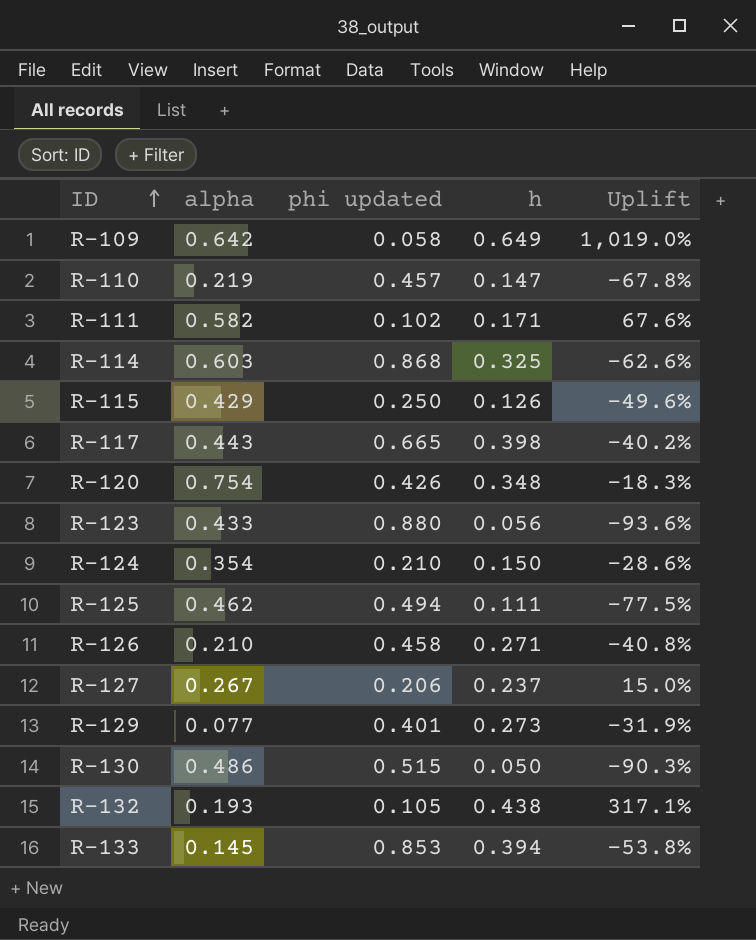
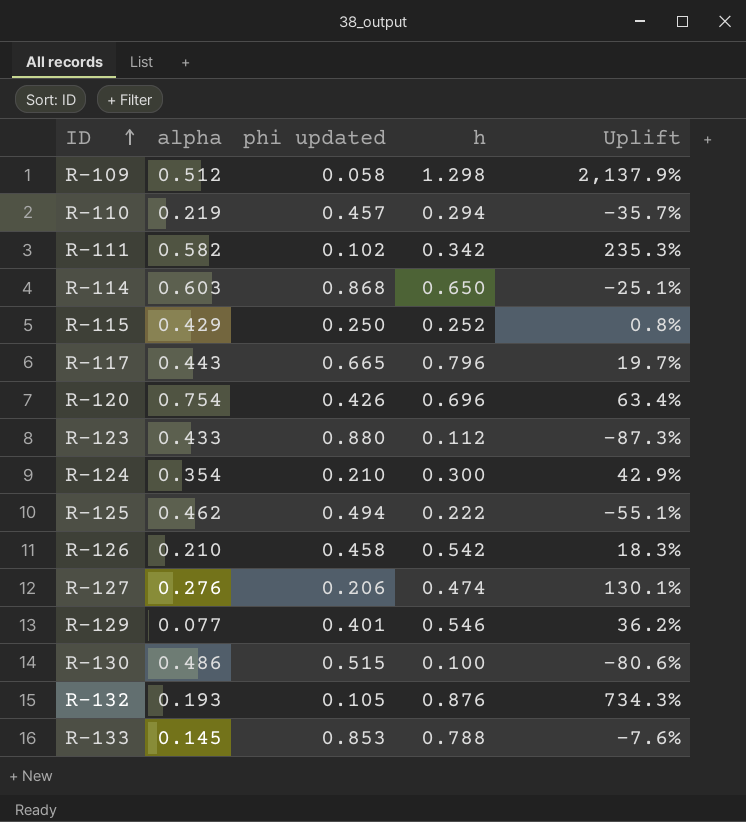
R-109 | alpha: 0.642 -> 0.512
R-109 | h: 0.649 -> 1.298
R-109 | Uplift: 1,019.0% -> 2,137.9%
R-110 | h: 0.147 -> 0.294
R-110 | Uplift: -67.8% -> -35.7%
R-111 | h: 0.171 -> 0.342
R-111 | Uplift: 67.6% -> 235.3%
R-114 | h: 0.325 -> 0.650
R-114 | Uplift: -62.6% -> -25.1%
R-115 | h: 0.126 -> 0.252
R-115 | Uplift: -49.6% -> 0.8%
R-117 | h: 0.398 -> 0.796
R-117 | Uplift: -40.2% -> 19.7%
R-120 | h: 0.348 -> 0.696
R-120 | Uplift: -18.3% -> 63.4%
R-123 | h: 0.056 -> 0.112
R-123 | Uplift: -93.6% -> -87.3%
R-124 | h: 0.150 -> 0.300
R-124 | Uplift: -28.6% -> 42.9%
R-125 | h: 0.111 -> 0.222
R-125 | Uplift: -77.5% -> -55.1%
R-126 | h: 0.271 -> 0.542
R-126 | Uplift: -40.8% -> 18.3%
R-127 | alpha: 0.267 -> 0.276
R-127 | h: 0.237 -> 0.474
R-127 | Uplift: 15.0% -> 130.1%
R-129 | h: 0.273 -> 0.546
R-129 | Uplift: -31.9% -> 36.2%
R-130 | h: 0.050 -> 0.100
R-130 | Uplift: -90.3% -> -80.6%
R-132 | h: 0.438 -> 0.876
R-132 | Uplift: 317.1% -> 734.3%
R-133 | h: 0.394 -> 0.788
R-133 | Uplift: -53.8% -> -7.6%

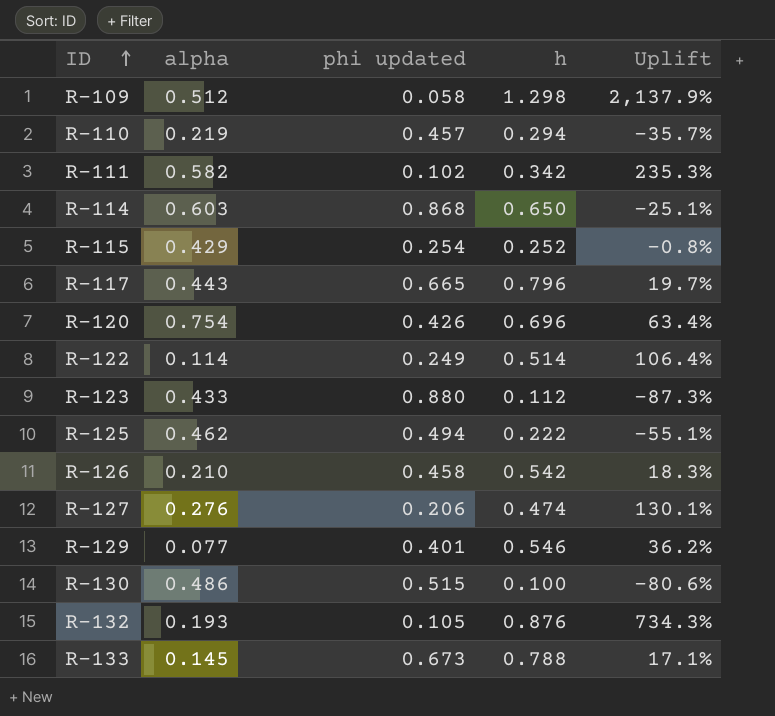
row R-124: 0.354 | 0.210 | 0.300 | 42.9% -> none
R-115 | phi updated: 0.250 -> 0.254
R-115 | Uplift: 0.8% -> -0.8%
row R-122: none -> 0.114 | 0.249 | 0.514 | 106.4%
R-133 | phi updated: 0.853 -> 0.673
R-133 | Uplift: -7.6% -> 17.1%

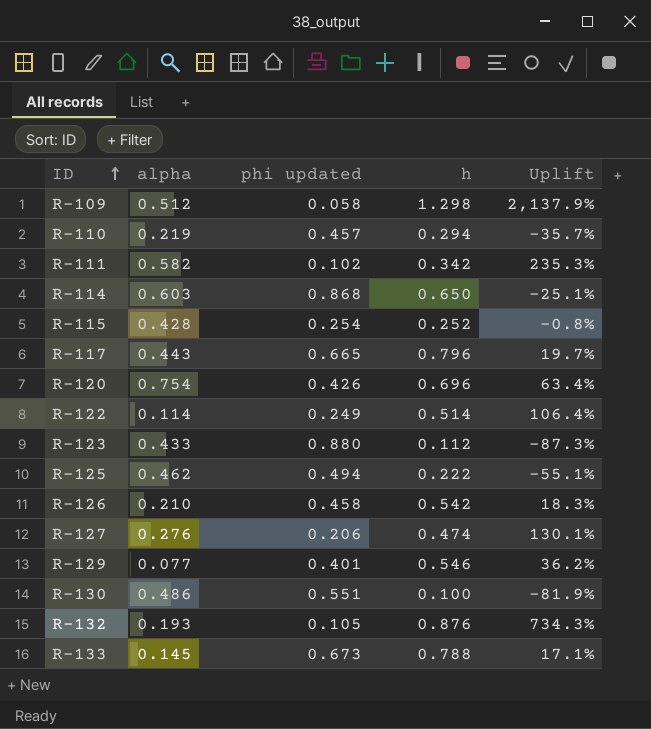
R-115 | alpha: 0.429 -> 0.428
R-130 | phi updated: 0.515 -> 0.551
R-130 | Uplift: -80.6% -> -81.9%

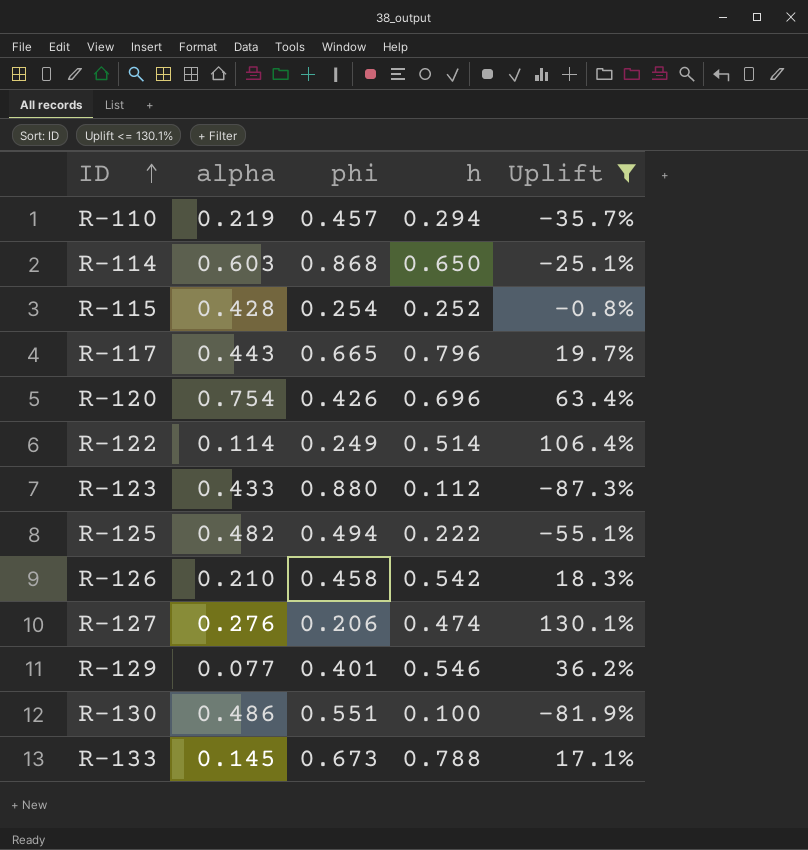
filter: none -> Uplift <= 130.1%
column name: phi updated -> phi
R-125 | alpha: 0.462 -> 0.482

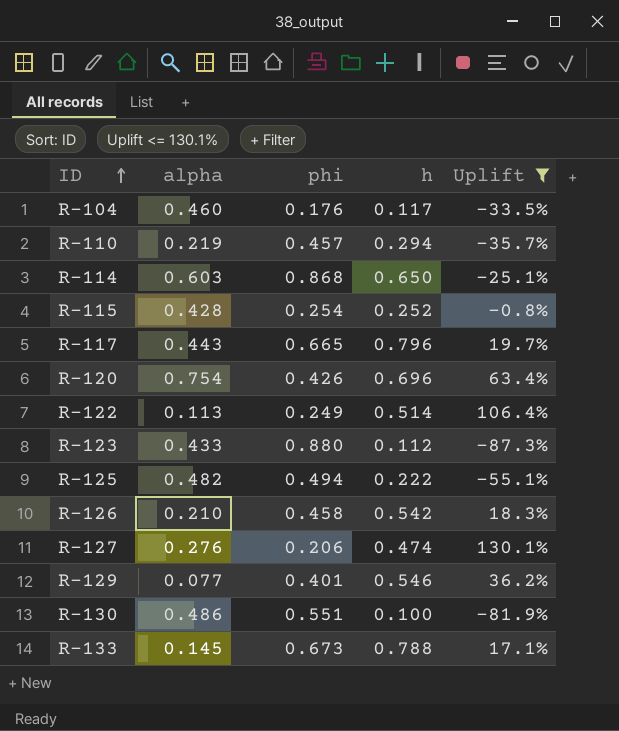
row R-104: none -> 0.460 | 0.176 | 0.117 | -33.5%
R-122 | alpha: 0.114 -> 0.113

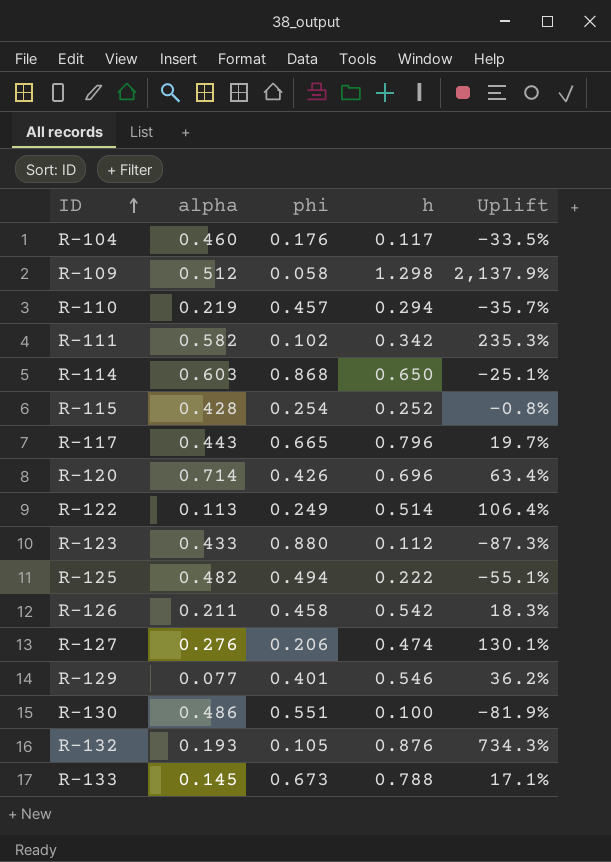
filter: Uplift <= 130.1% -> none
R-120 | alpha: 0.754 -> 0.714
R-126 | alpha: 0.210 -> 0.211

